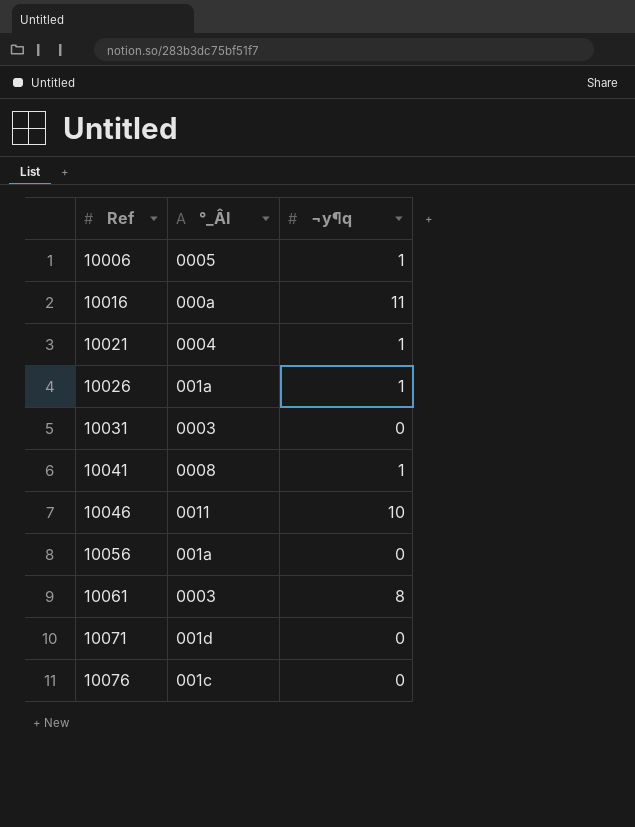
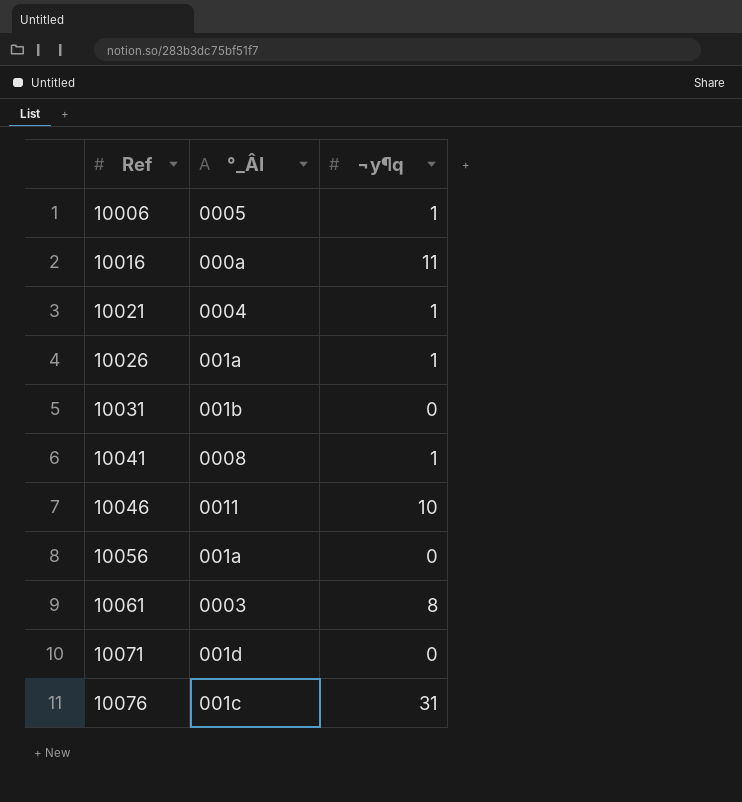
10031 | °_ÂI: 0003 -> 001b
10076 | ¬y¶q: 0 -> 31

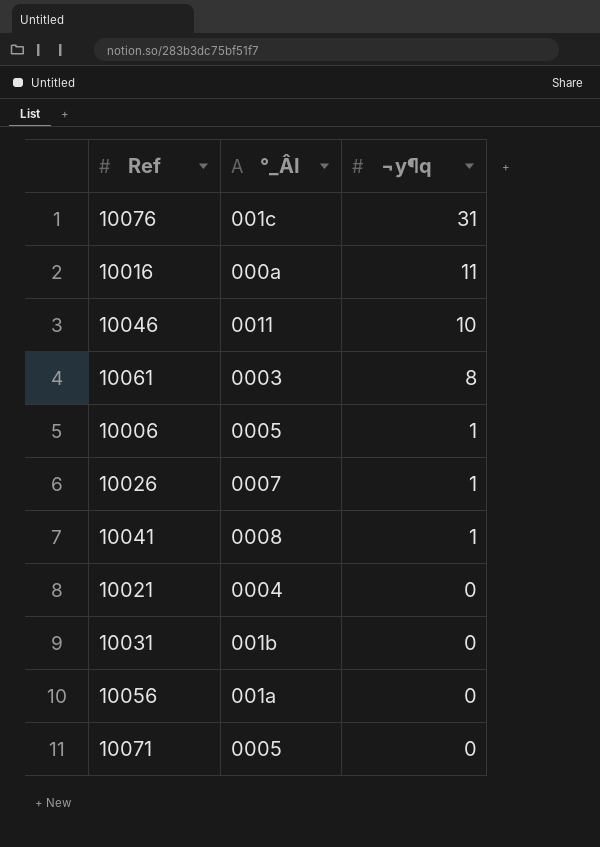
row order: Ref ascending -> ¬y¶q descending
10026 | °_ÂI: 001a -> 0007
10021 | ¬y¶q: 1 -> 0
10071 | °_ÂI: 001d -> 0005

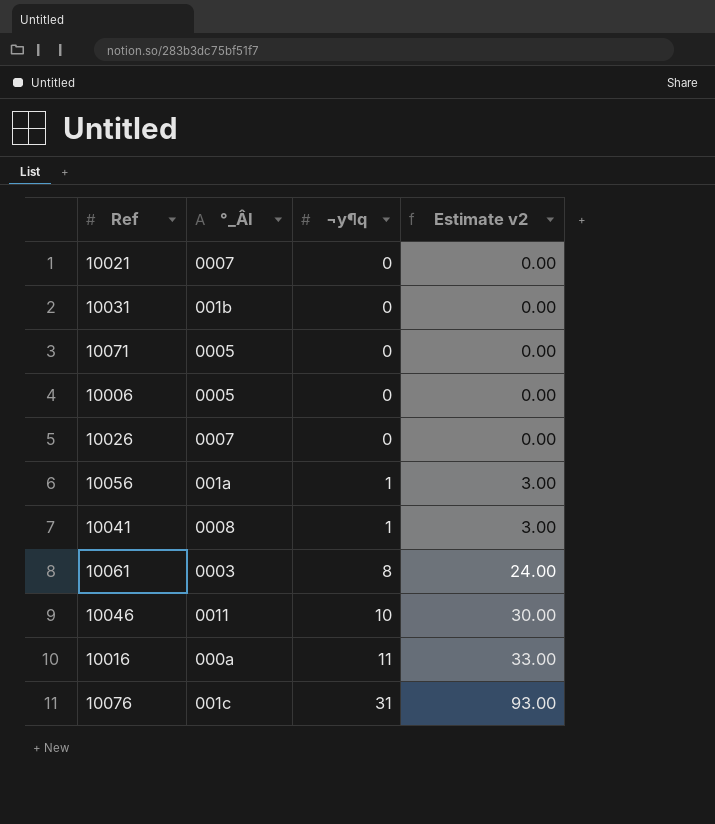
row order: ¬y¶q descending -> ¬y¶q ascending
column Estimate v2 | formula: none -> [¬y¶q] * 3
10021 | °_ÂI: 0004 -> 0007
10006 | ¬y¶q: 1 -> 0
10026 | ¬y¶q: 1 -> 0
10056 | ¬y¶q: 0 -> 1

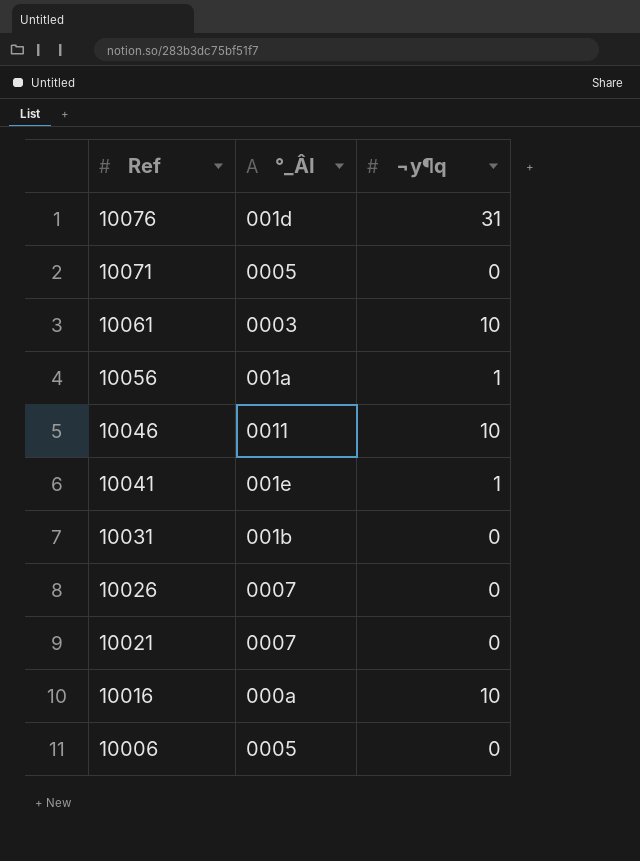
row order: ¬y¶q ascending -> Ref descending
column Estimate v2 | formula: [¬y¶q] * 3 -> none
10076 | °_ÂI: 001c -> 001d
10061 | ¬y¶q: 8 -> 10
10041 | °_ÂI: 0008 -> 001e
10016 | ¬y¶q: 11 -> 10

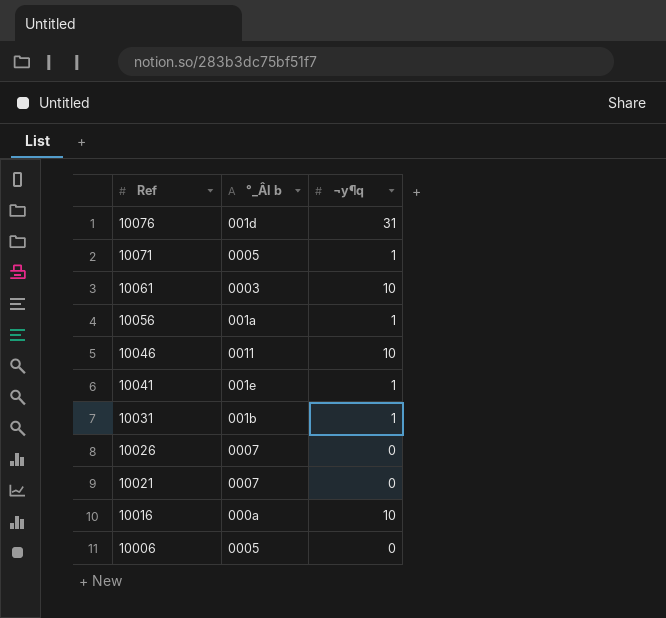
column name: °_ÂI -> °_ÂI b
10071 | ¬y¶q: 0 -> 1
10031 | ¬y¶q: 0 -> 1

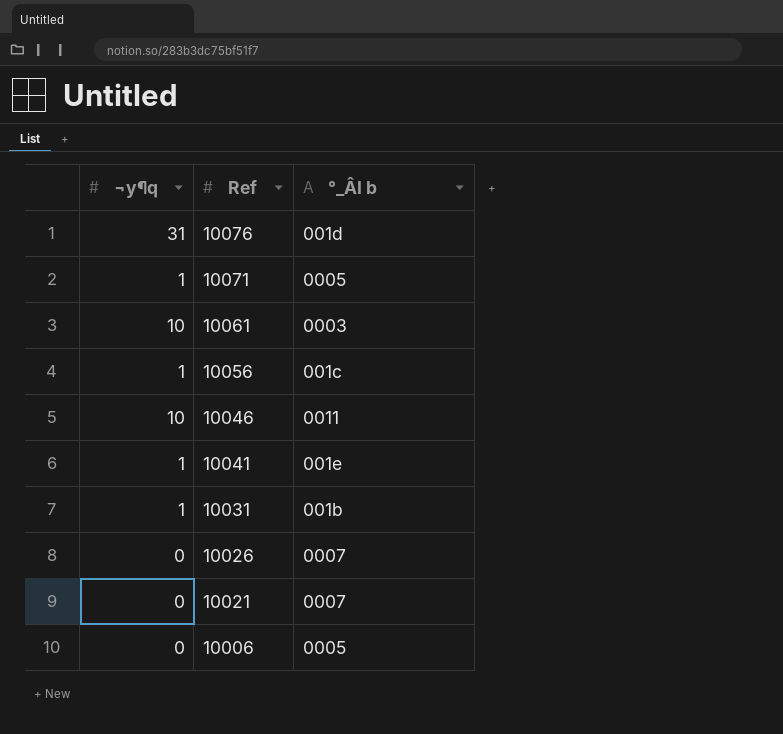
column ¬y¶q | position: 3 -> 1
row 10016: 000a | 10 -> none
10056 | °_ÂI b: 001a -> 001c

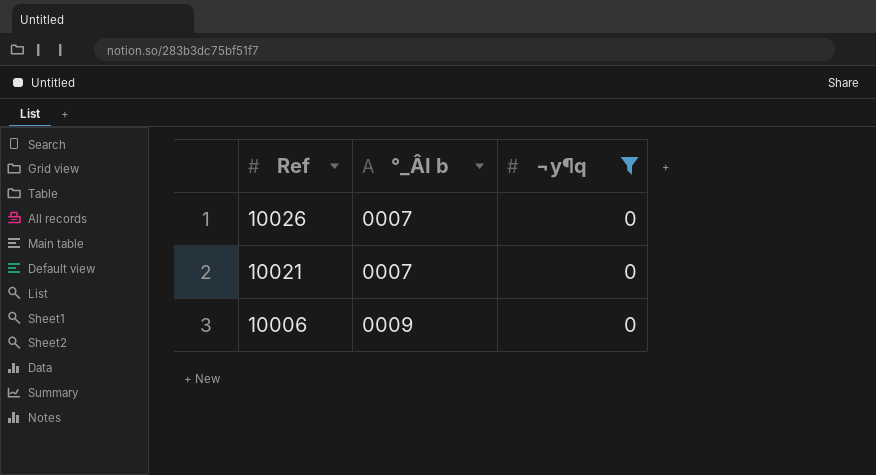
filter: none -> ¬y¶q = 0
column ¬y¶q | position: 1 -> 3
10006 | °_ÂI b: 0005 -> 0009

